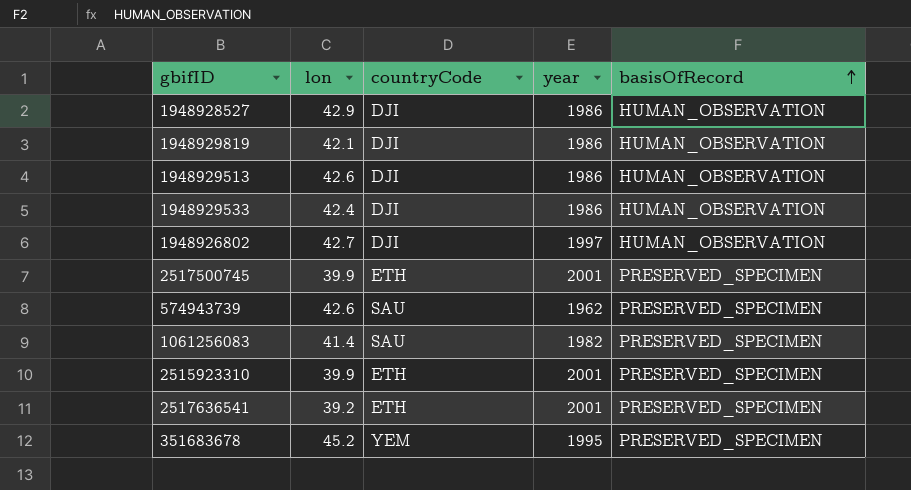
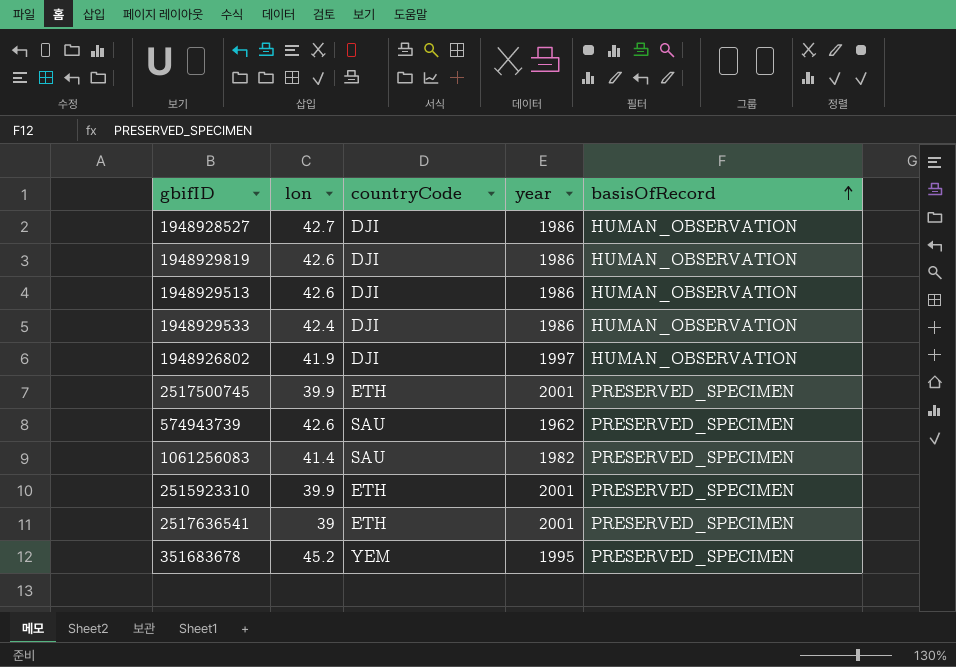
1948928527 | lon: 42.9 -> 42.7
1948929819 | lon: 42.1 -> 42.6
1948926802 | lon: 42.7 -> 41.9
2517636541 | lon: 39.2 -> 39

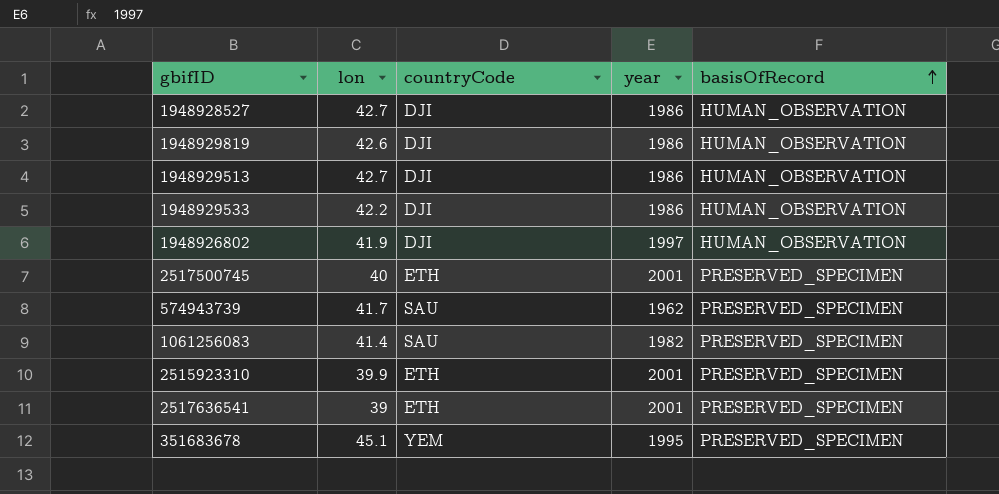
1948929513 | lon: 42.6 -> 42.7
1948929533 | lon: 42.4 -> 42.2
2517500745 | lon: 39.9 -> 40
574943739 | lon: 42.6 -> 41.7
351683678 | lon: 45.2 -> 45.1

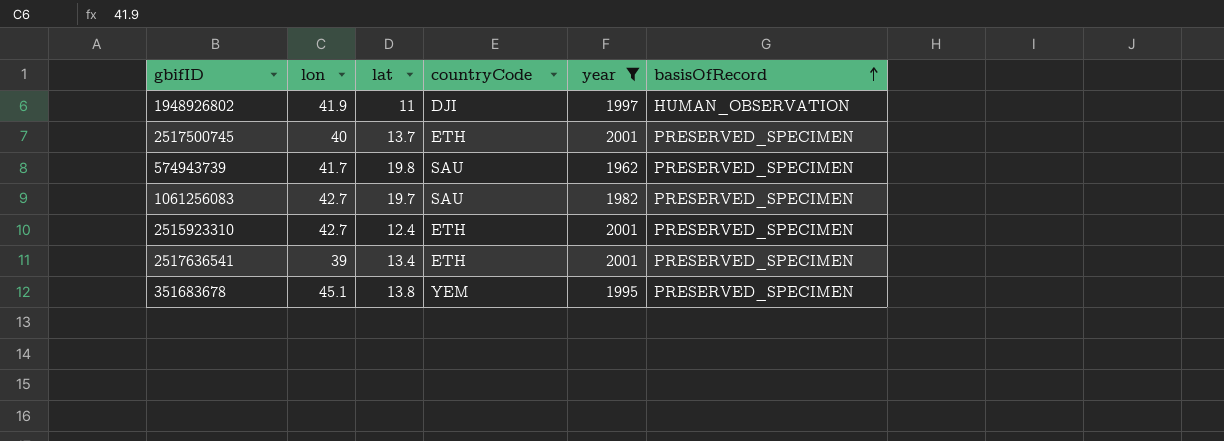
filter: none -> year != 1986
column lat | position: none -> 3
1061256083 | lon: 41.4 -> 42.7
2515923310 | lon: 39.9 -> 42.7

